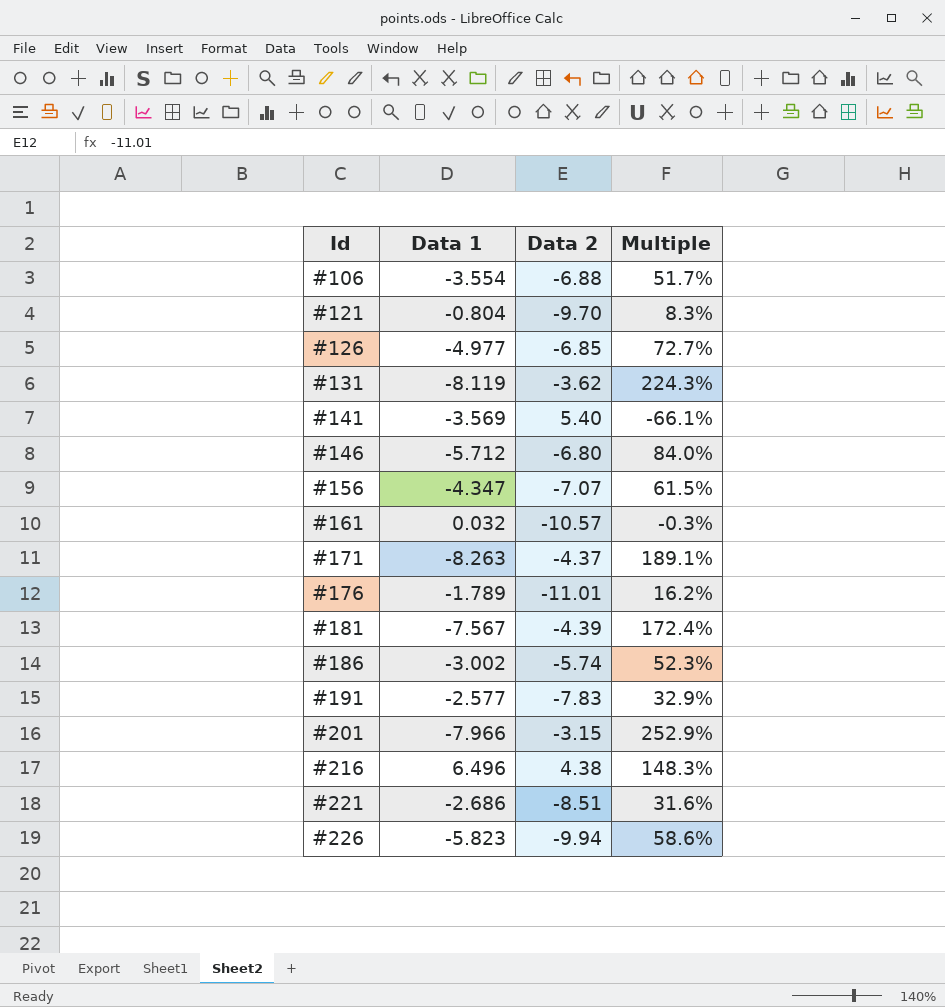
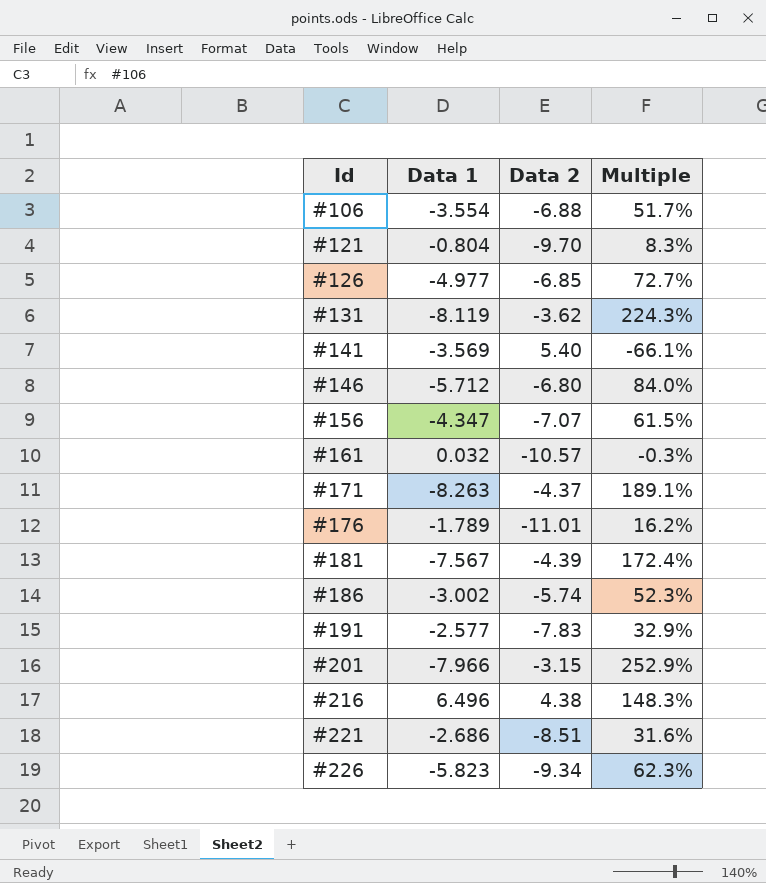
#226 | Data 2: -9.94 -> -9.34
#226 | Multiple: 58.6% -> 62.3%

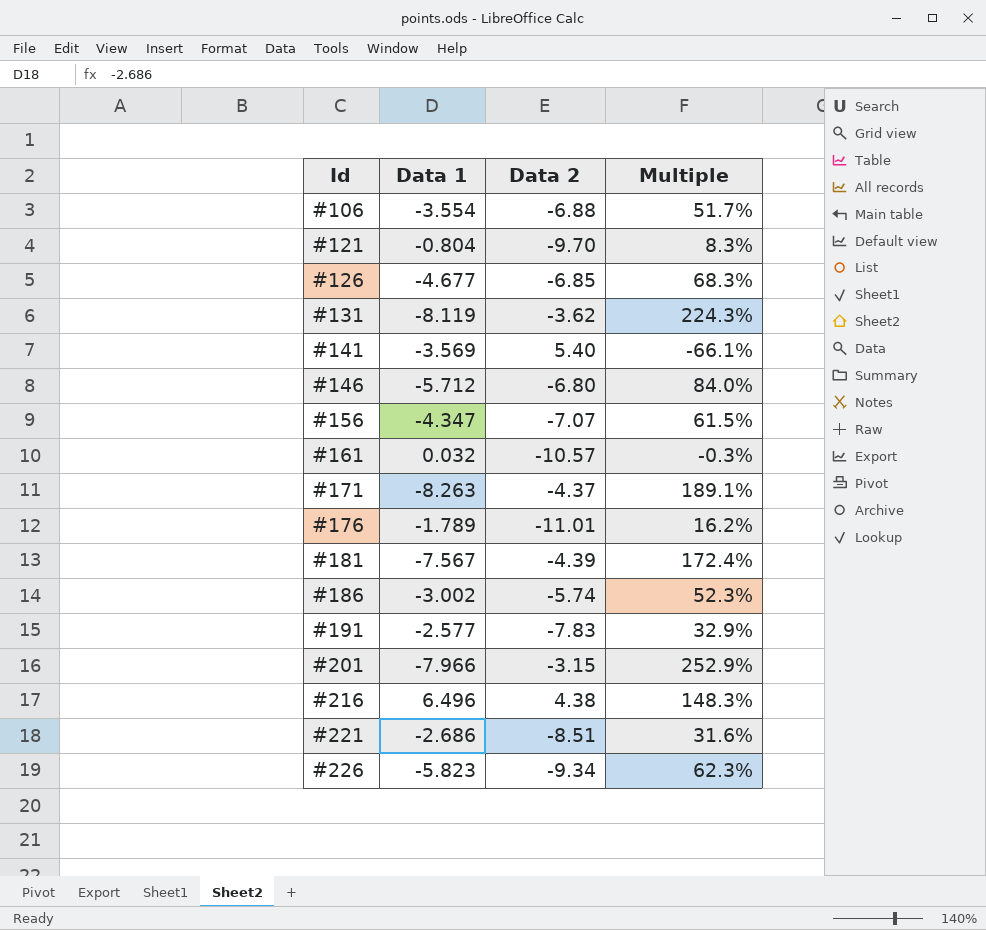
#126 | Data 1: -4.977 -> -4.677
#126 | Multiple: 72.7% -> 68.3%

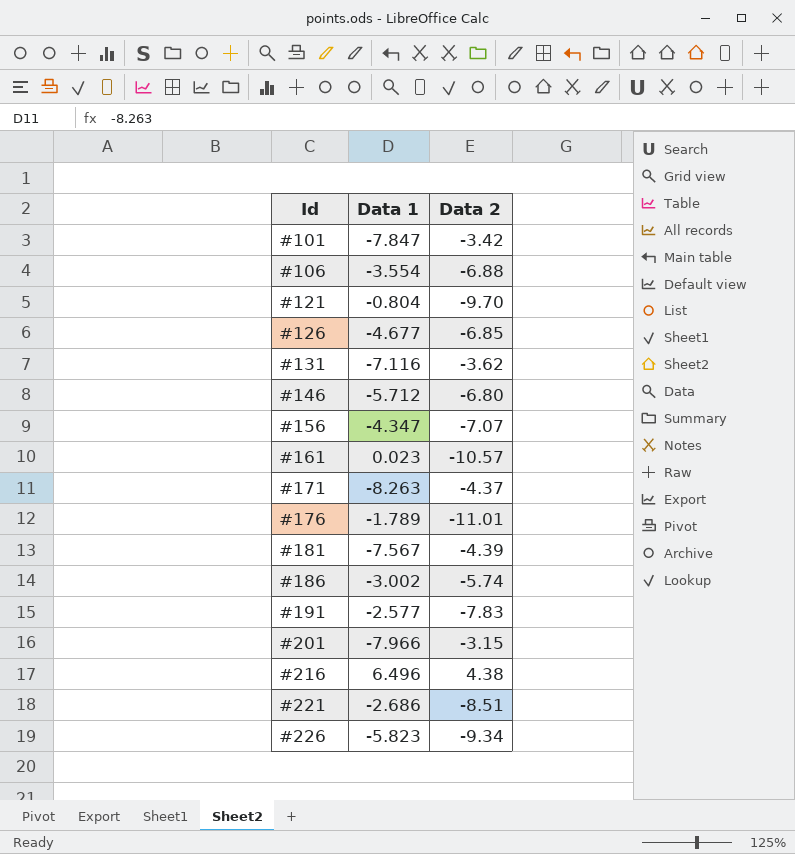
column Multiple | formula: [Data 1] / [Data 2] -> none
row #141: -3.569 | 5.40 | -66.1% -> none
row #101: none -> -7.847 | -3.42
#131 | Data 1: -8.119 -> -7.116
#161 | Data 1: 0.032 -> 0.023

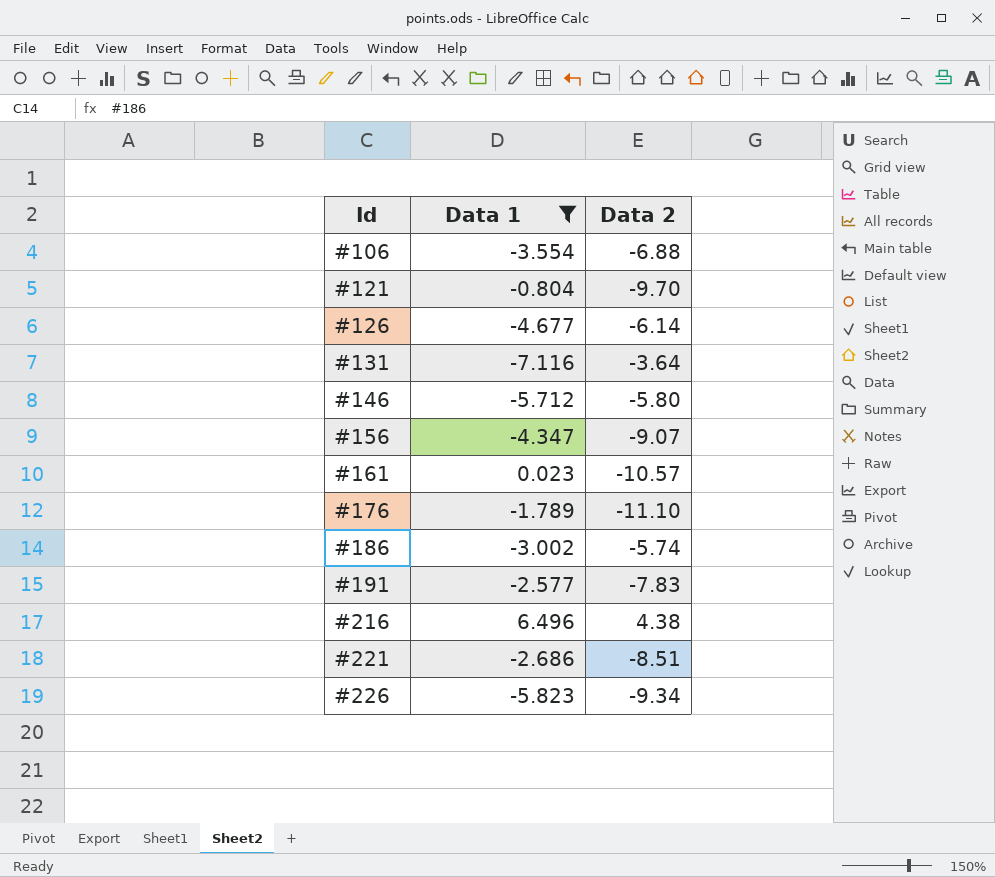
filter: none -> Data 1 >= -7.116
#126 | Data 2: -6.85 -> -6.14
#131 | Data 2: -3.62 -> -3.64
#146 | Data 2: -6.80 -> -5.80
#156 | Data 2: -7.07 -> -9.07
#176 | Data 2: -11.01 -> -11.10

